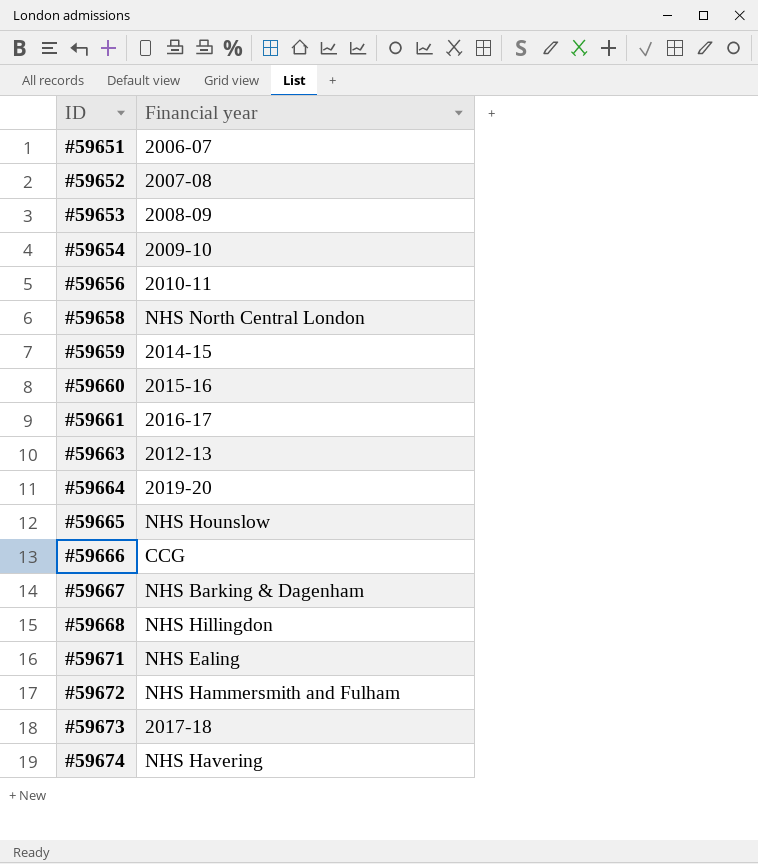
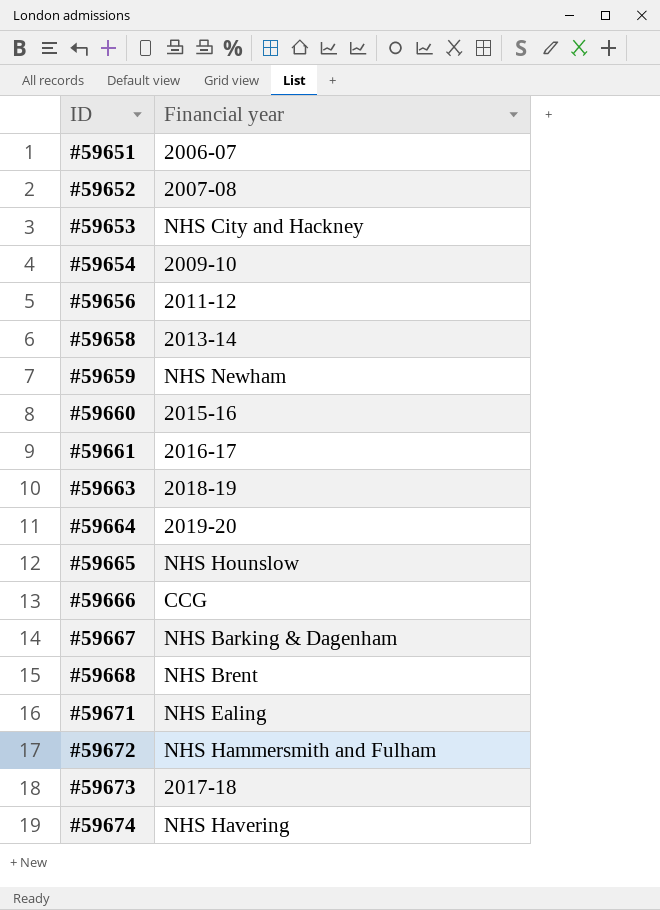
#59653 | Financial year: 2008-09 -> NHS City and Hackney
#59656 | Financial year: 2010-11 -> 2011-12
#59658 | Financial year: NHS North Central London -> 2013-14
#59659 | Financial year: 2014-15 -> NHS Newham
#59663 | Financial year: 2012-13 -> 2018-19
#59668 | Financial year: NHS Hillingdon -> NHS Brent

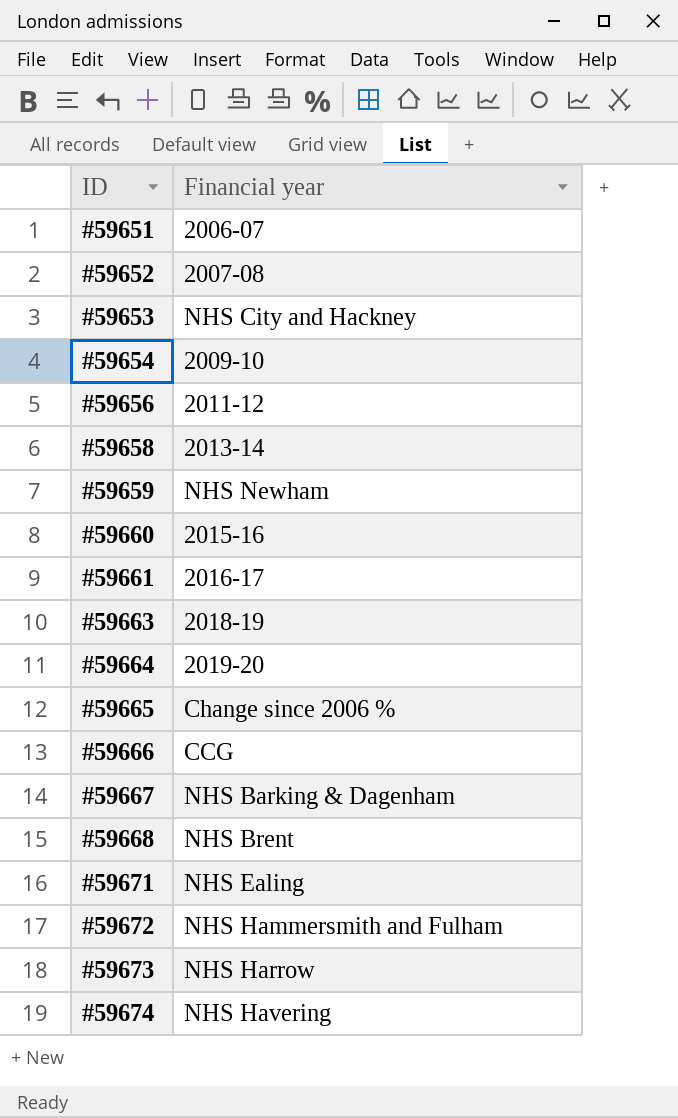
#59665 | Financial year: NHS Hounslow -> Change since 2006 %
#59673 | Financial year: 2017-18 -> NHS Harrow

